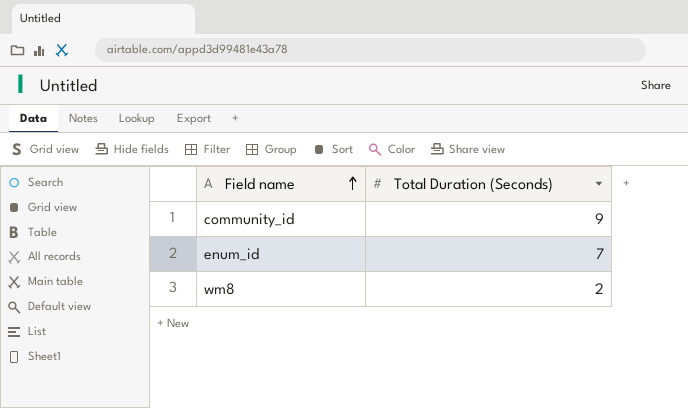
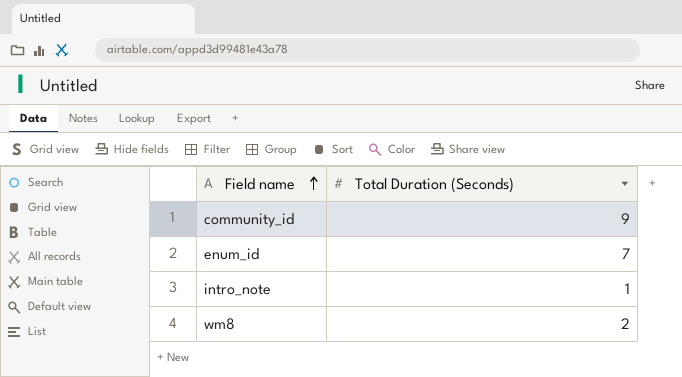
row intro_note: none -> 1

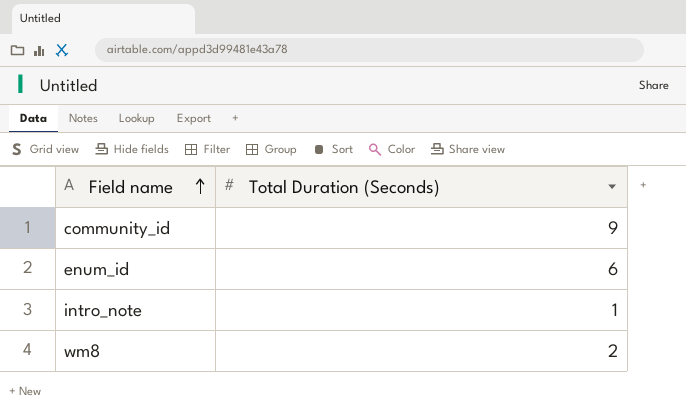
enum_id | Total Duration (Seconds): 7 -> 6

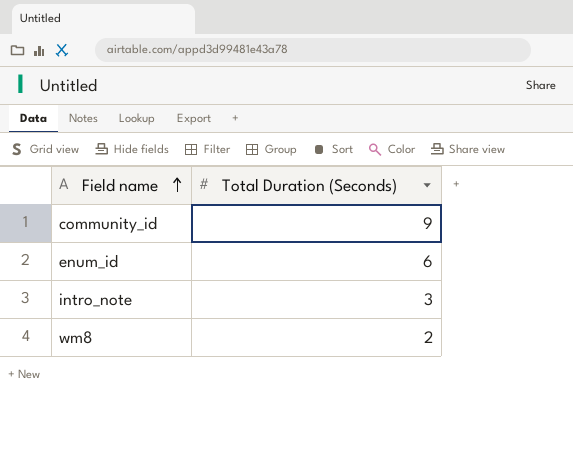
intro_note | Total Duration (Seconds): 1 -> 3

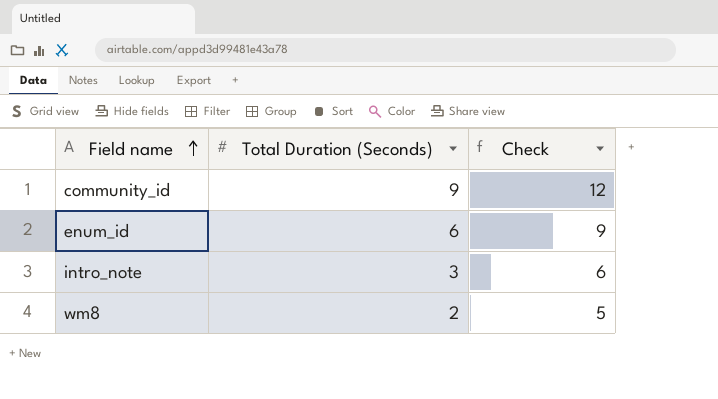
column Check | formula: none -> [Total Duration (Seconds)] + 3

